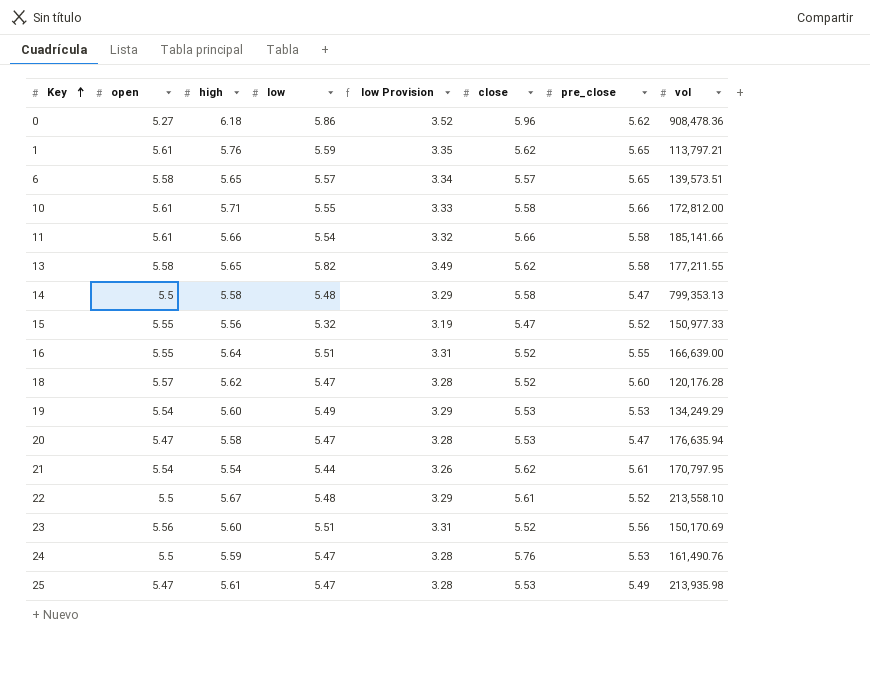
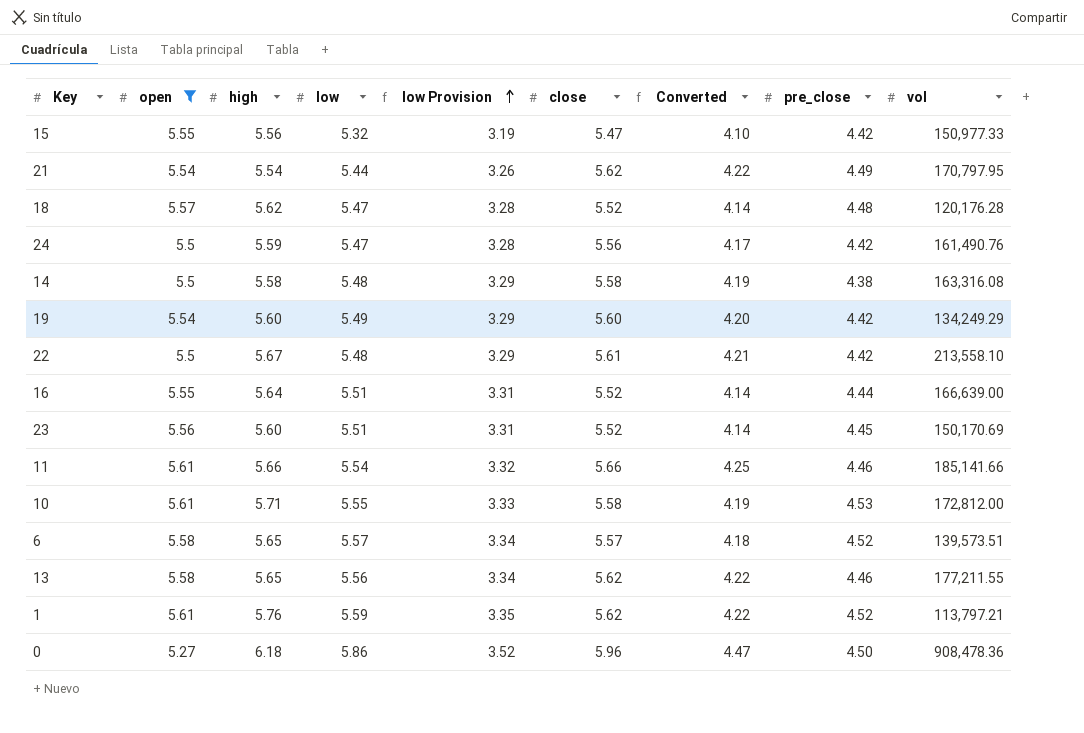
filter: none -> open != 5.47
row order: Key ascending -> low Provision ascending
column Converted | formula: none -> [close] * 0.75
15 | pre_close: 5.52 -> 4.42
21 | pre_close: 5.61 -> 4.49
18 | pre_close: 5.60 -> 4.48
24 | close: 5.76 -> 5.56
24 | pre_close: 5.53 -> 4.42
14 | pre_close: 5.47 -> 4.38
14 | vol: 799,353.13 -> 163,316.08
19 | close: 5.53 -> 5.60
19 | pre_close: 5.53 -> 4.42
22 | pre_close: 5.52 -> 4.42
16 | pre_close: 5.55 -> 4.44
23 | pre_close: 5.56 -> 4.45
11 | pre_close: 5.58 -> 4.46
10 | pre_close: 5.66 -> 4.53
6 | pre_close: 5.65 -> 4.52
13 | low: 5.82 -> 5.56
13 | low Provision: 3.49 -> 3.34
13 | pre_close: 5.58 -> 4.46
1 | pre_close: 5.65 -> 4.52
0 | pre_close: 5.62 -> 4.50

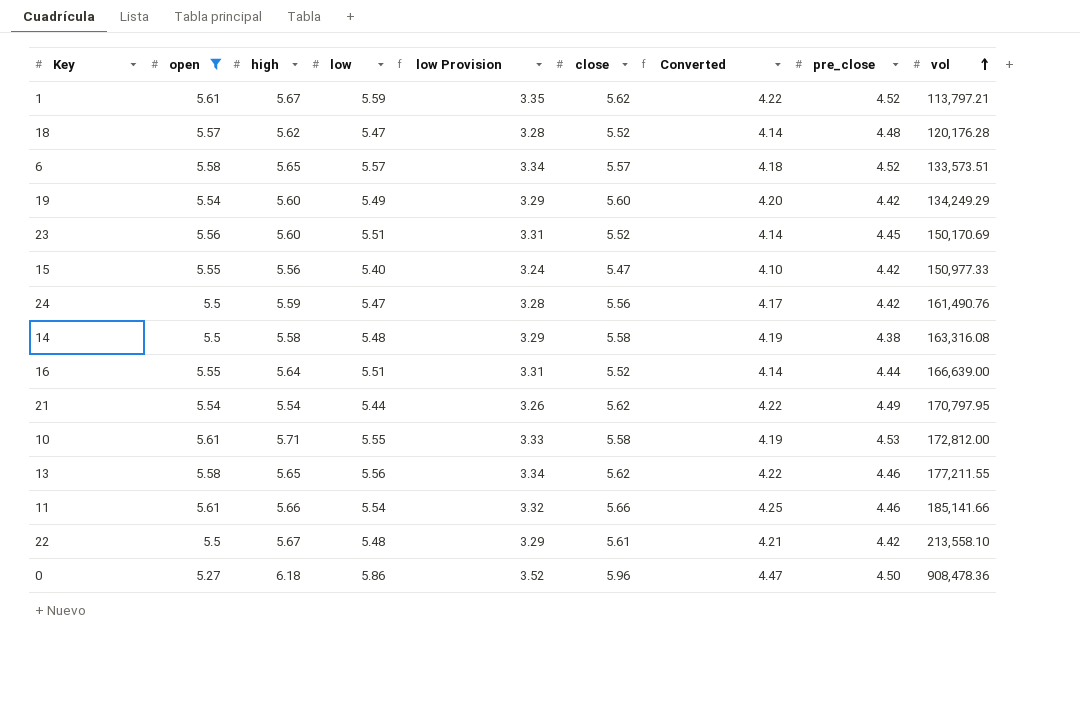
row order: low Provision ascending -> vol ascending
1 | high: 5.76 -> 5.67
6 | vol: 139,573.51 -> 133,573.51
15 | low: 5.32 -> 5.40
15 | low Provision: 3.19 -> 3.24

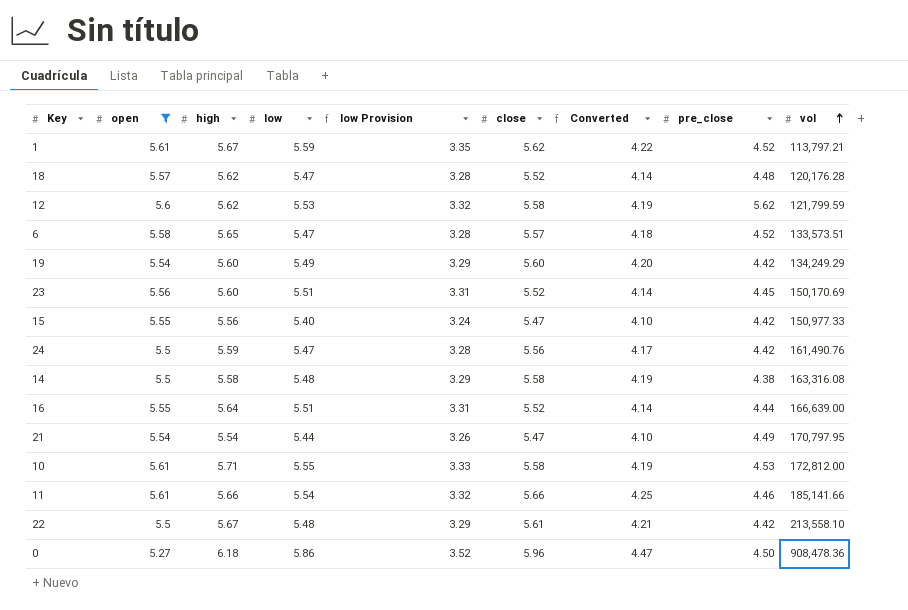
row 13: 5.58 | 5.65 | 5.56 | 3.34 | 5.62 | 4.22 | 4.46 | 177,211.55 -> none
row 12: none -> 5.6 | 5.62 | 5.53 | 3.32 | 5.58 | 4.19 | 5.62 | 121,799.59
6 | low: 5.57 -> 5.47
6 | low Provision: 3.34 -> 3.28
21 | close: 5.62 -> 5.47
21 | Converted: 4.22 -> 4.10

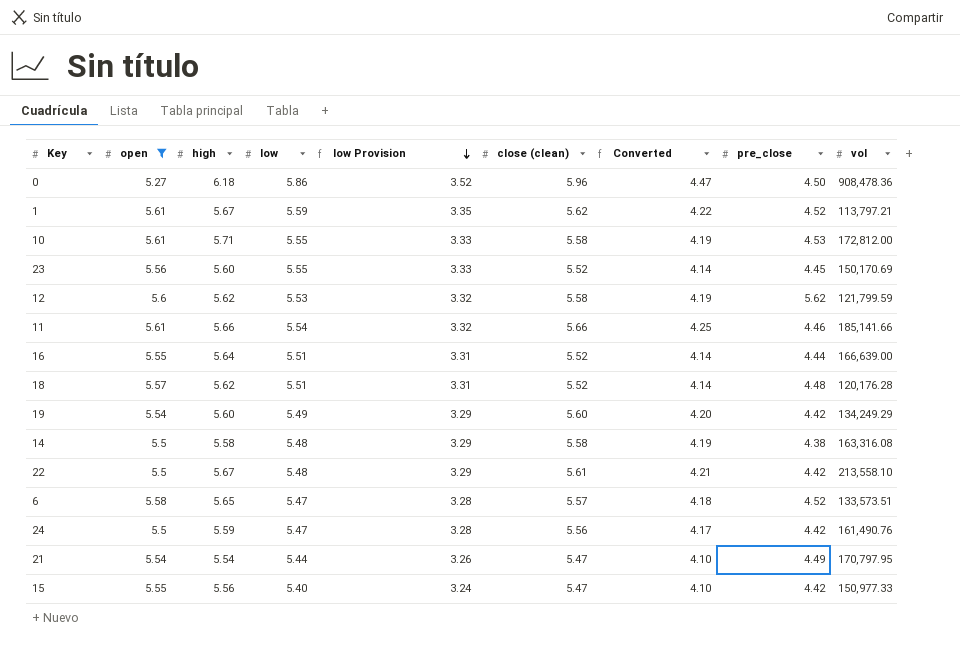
row order: vol ascending -> low Provision descending
column name: close -> close (clean)
23 | low: 5.51 -> 5.55
23 | low Provision: 3.31 -> 3.33
18 | low: 5.47 -> 5.51
18 | low Provision: 3.28 -> 3.31

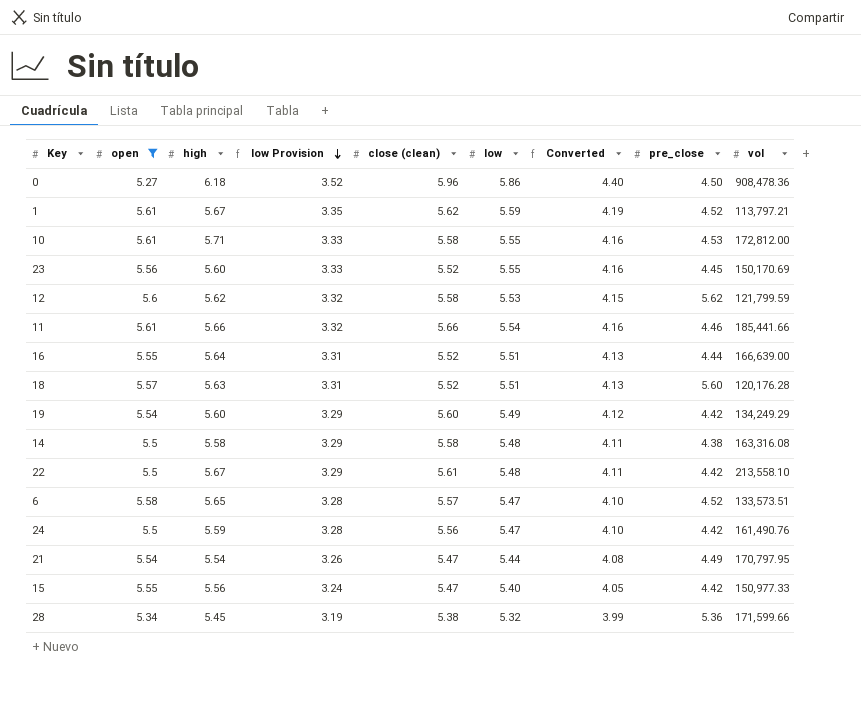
column low | position: 4 -> 6
column Converted | formula: [close (clean)] * 0.75 -> [low] * 0.75
11 | vol: 185,141.66 -> 185,441.66
18 | high: 5.62 -> 5.63
18 | pre_close: 4.48 -> 5.60
row 28: none -> 5.34 | 5.45 | 3.19 | 5.38 | 5.32 | 3.99 | 5.36 | 171,599.66

